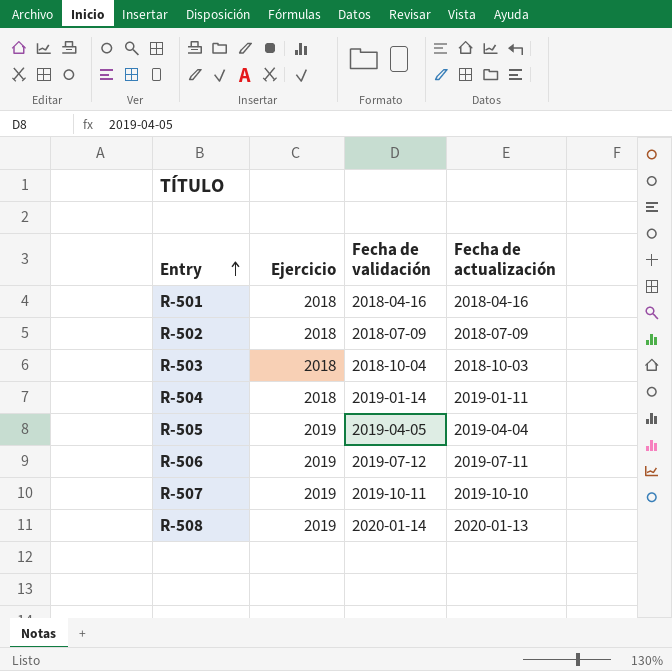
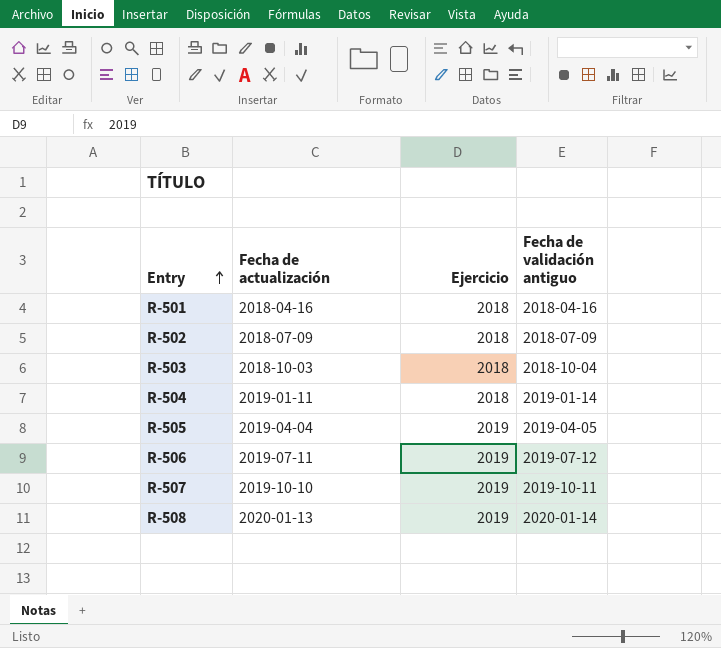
column Fecha de actualización | position: 4 -> 2
column name: Fecha de validación -> Fecha de validación antiguo

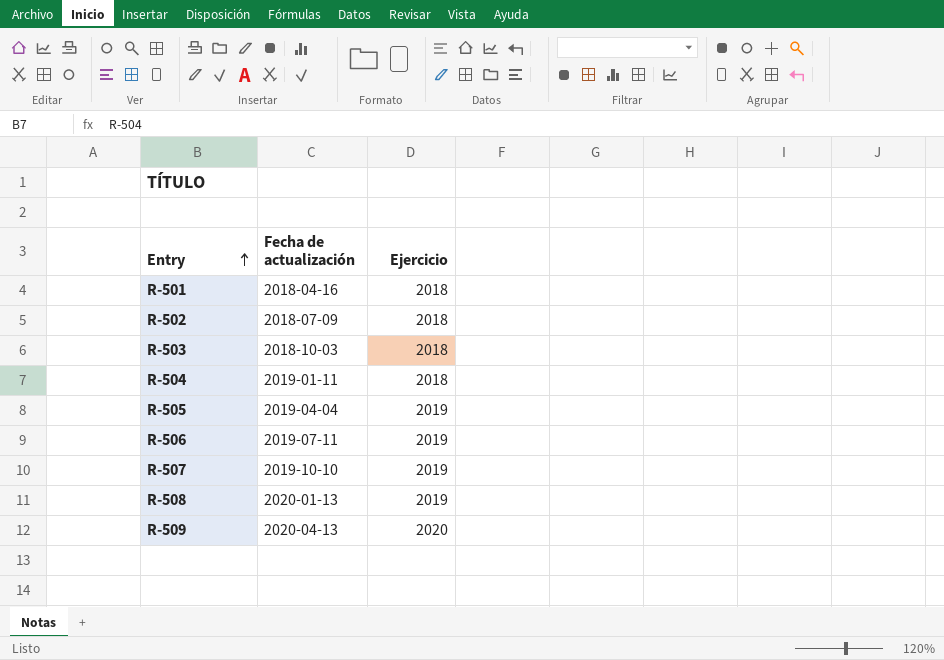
column Fecha de validación antiguo | position: 4 -> none
row R-509: none -> 2020-04-13 | 2020

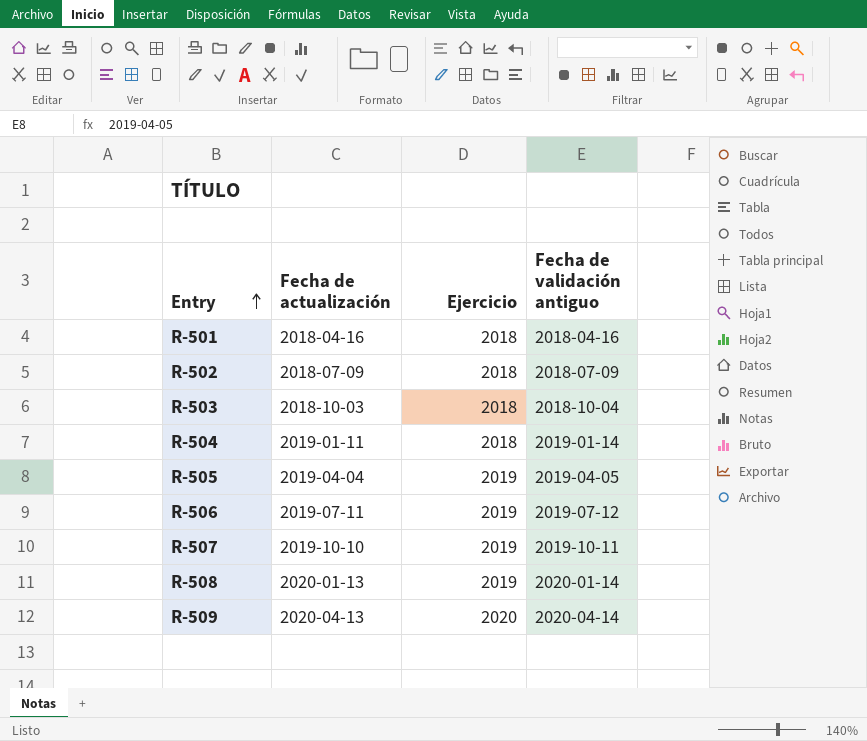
column Fecha de validación antiguo | position: none -> 4

